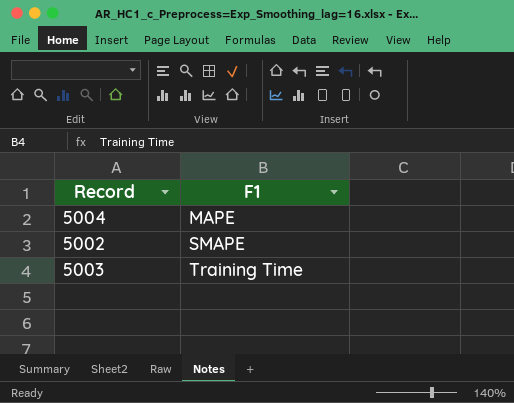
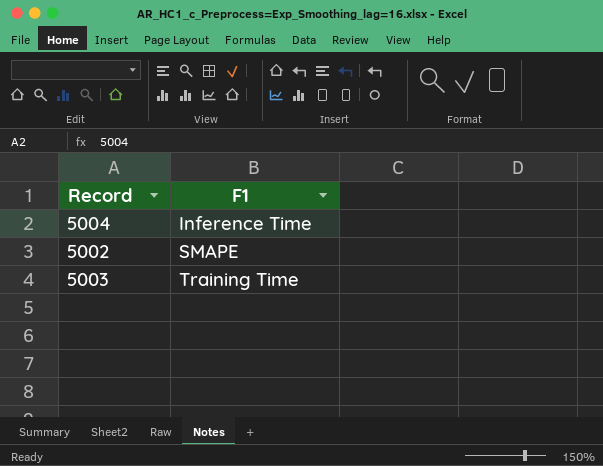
5004 | F1: MAPE -> Inference Time

